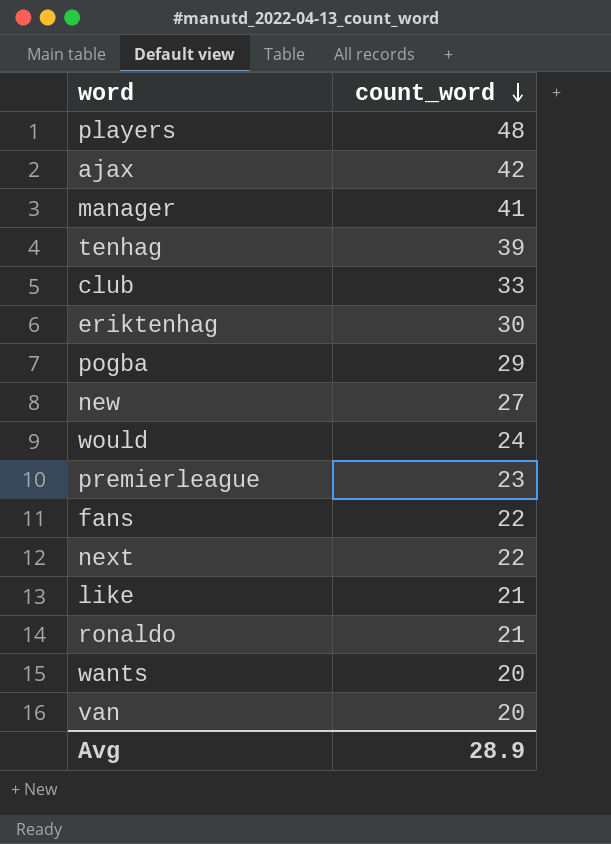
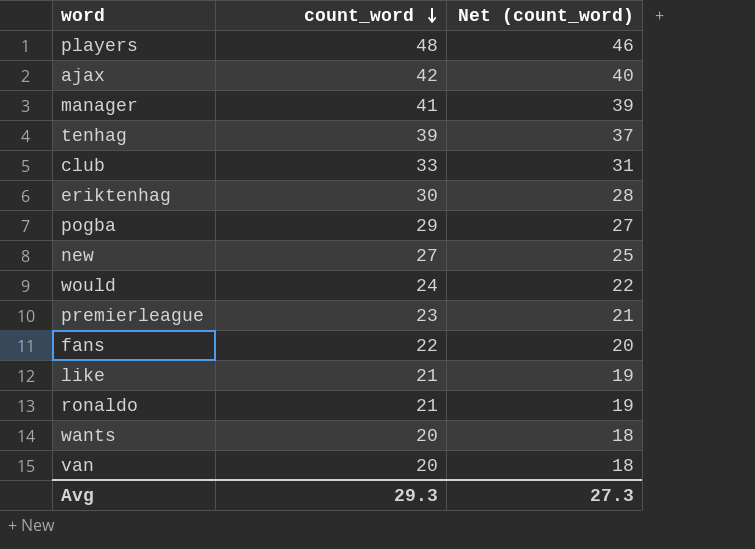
column Net (count_word) | formula: none -> [count_word] - 2
row next: 22 -> none
Avg | count_word: 28.9 -> 29.3

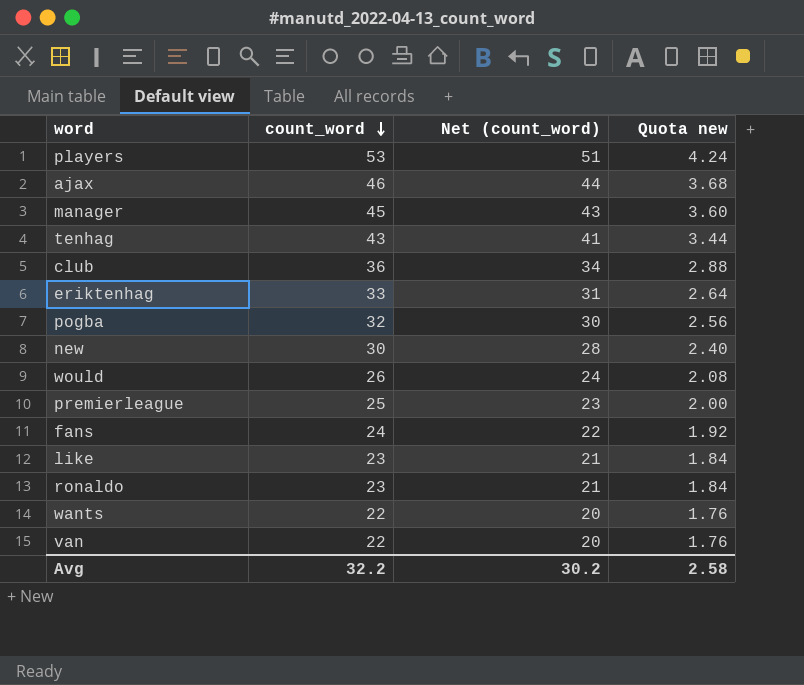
column Quota new | formula: none -> [count_word] * 0.08
players | count_word: 48 -> 53
players | Net (count_word): 46 -> 51
ajax | count_word: 42 -> 46
ajax | Net (count_word): 40 -> 44
manager | count_word: 41 -> 45
manager | Net (count_word): 39 -> 43
tenhag | count_word: 39 -> 43
tenhag | Net (count_word): 37 -> 41
club | count_word: 33 -> 36
club | Net (count_word): 31 -> 34
eriktenhag | count_word: 30 -> 33
eriktenhag | Net (count_word): 28 -> 31
pogba | count_word: 29 -> 32
pogba | Net (count_word): 27 -> 30
new | count_word: 27 -> 30
new | Net (count_word): 25 -> 28
would | count_word: 24 -> 26
would | Net (count_word): 22 -> 24
premierleague | count_word: 23 -> 25
premierleague | Net (count_word): 21 -> 23
fans | count_word: 22 -> 24
fans | Net (count_word): 20 -> 22
like | count_word: 21 -> 23
like | Net (count_word): 19 -> 21
ronaldo | count_word: 21 -> 23
ronaldo | Net (count_word): 19 -> 21
wants | count_word: 20 -> 22
wants | Net (count_word): 18 -> 20
van | count_word: 20 -> 22
van | Net (count_word): 18 -> 20
Avg | count_word: 29.3 -> 32.2
Avg | Net (count_word): 27.3 -> 30.2

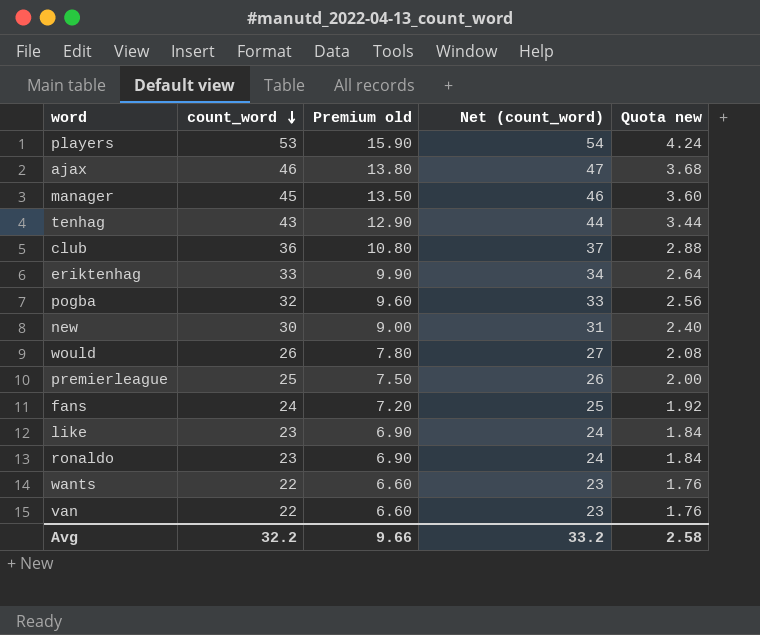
column Premium old | formula: none -> [count_word] * 0.3
column Net (count_word) | formula: [count_word] - 2 -> [count_word] + 1
Avg | Net (count_word): 30.2 -> 33.2

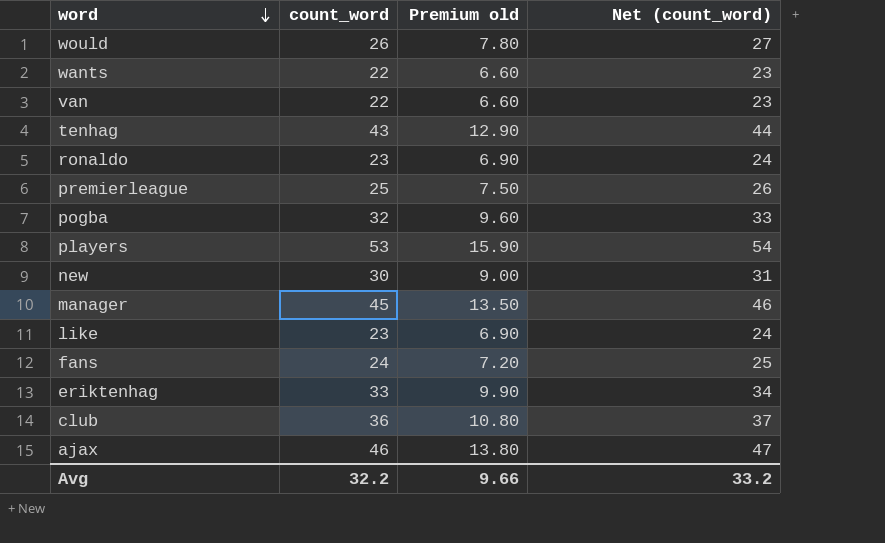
row order: count_word descending -> word descending
column Quota new | formula: [count_word] * 0.08 -> none

